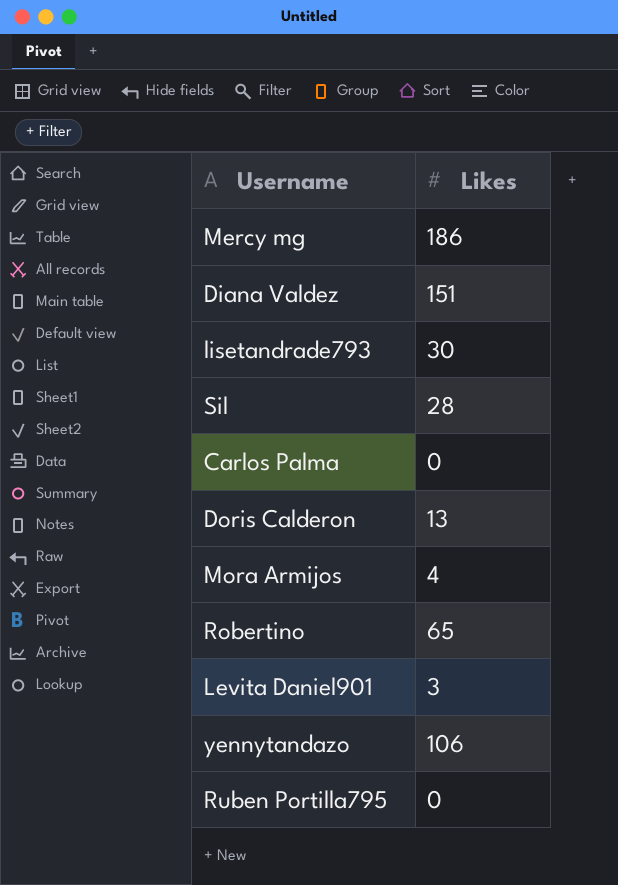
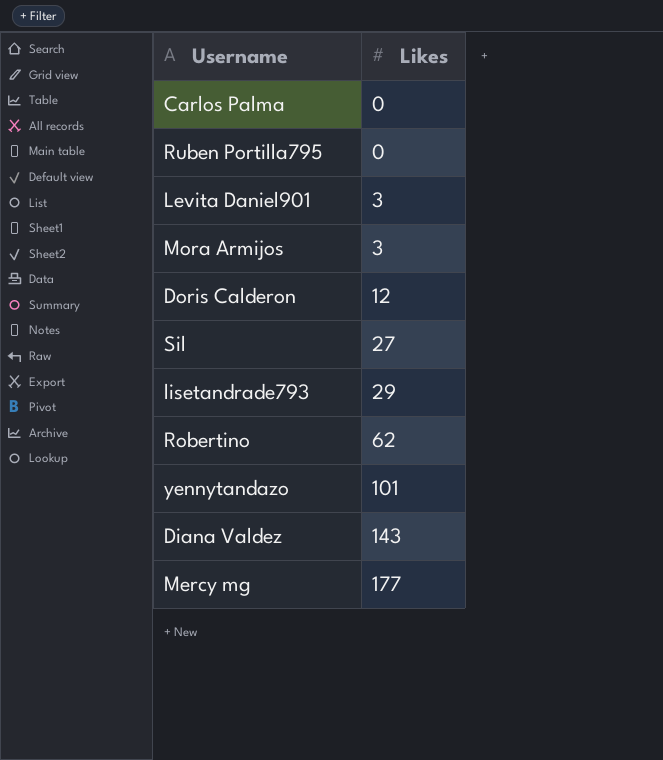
row order: none -> Likes ascending
Mora Armijos | Likes: 4 -> 3
Doris Calderon | Likes: 13 -> 12
Sil | Likes: 28 -> 27
lisetandrade793 | Likes: 30 -> 29
Robertino | Likes: 65 -> 62
yennytandazo | Likes: 106 -> 101
Diana Valdez | Likes: 151 -> 143
Mercy mg | Likes: 186 -> 177

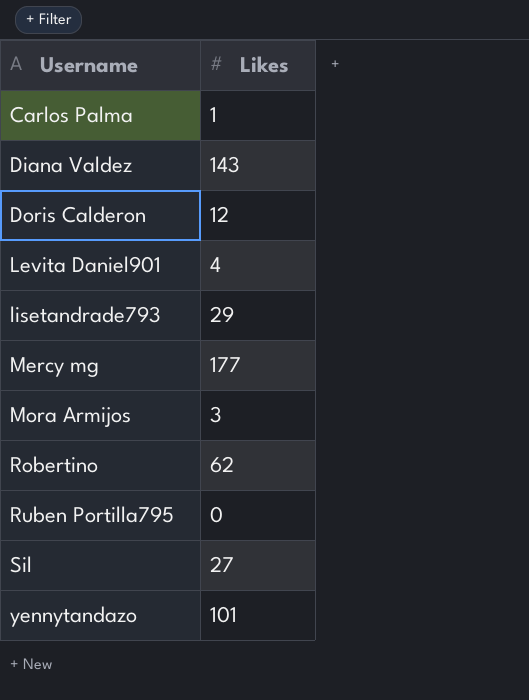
row order: Likes ascending -> Username ascending
Carlos Palma | Likes: 0 -> 1
Levita Daniel901 | Likes: 3 -> 4

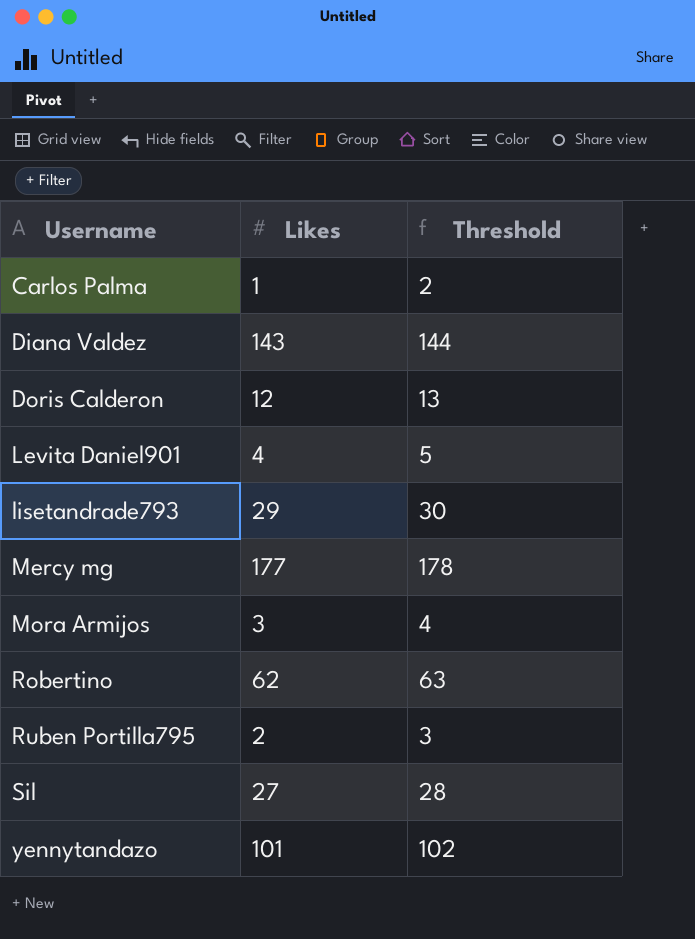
column Threshold | formula: none -> [Likes] + 1
Ruben Portilla795 | Likes: 0 -> 2

